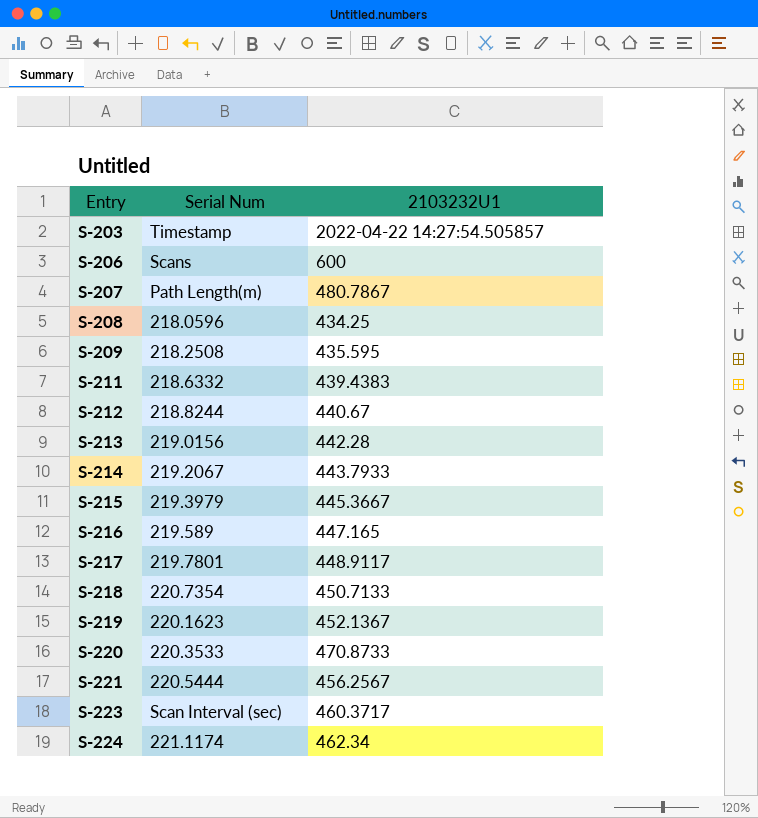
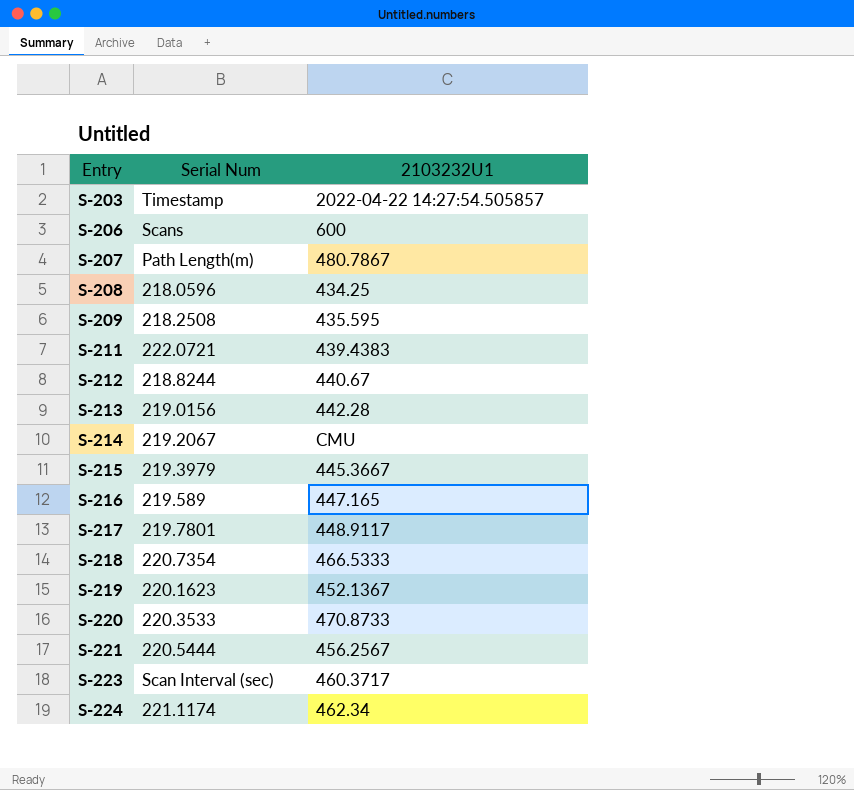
S-211 | Serial Num: 218.6332 -> 222.0721
S-214 | 2103232U1: 443.7933 -> CMU
S-218 | 2103232U1: 450.7133 -> 466.5333

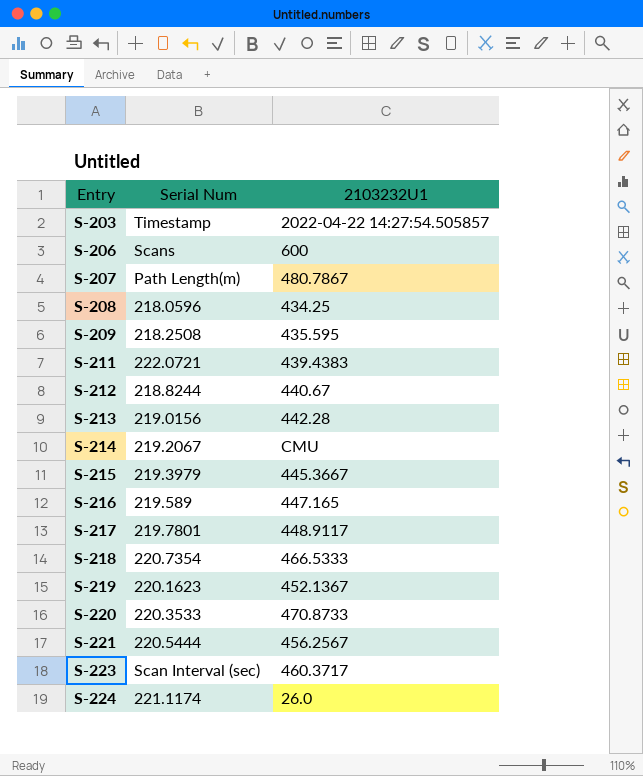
S-224 | 2103232U1: 462.34 -> 26.0

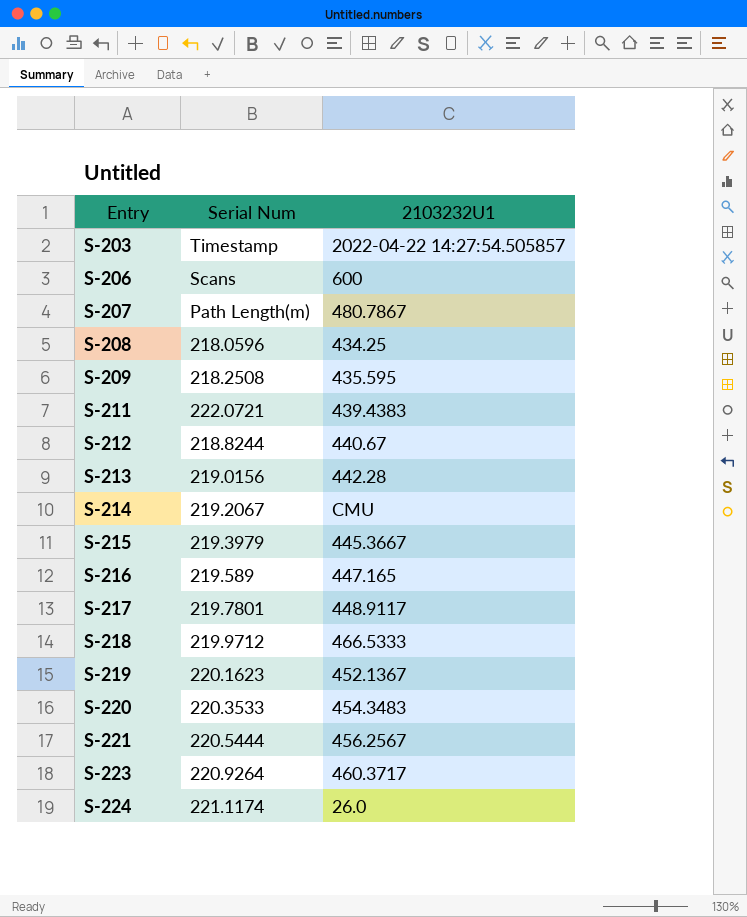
S-218 | Serial Num: 220.7354 -> 219.9712
S-220 | 2103232U1: 470.8733 -> 454.3483
S-223 | Serial Num: Scan Interval (sec) -> 220.9264

